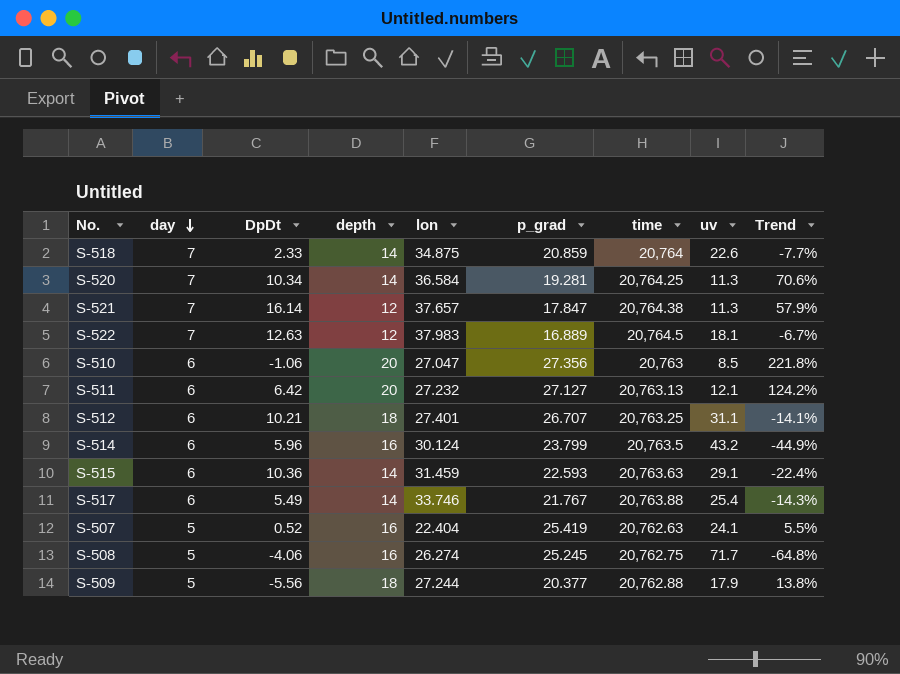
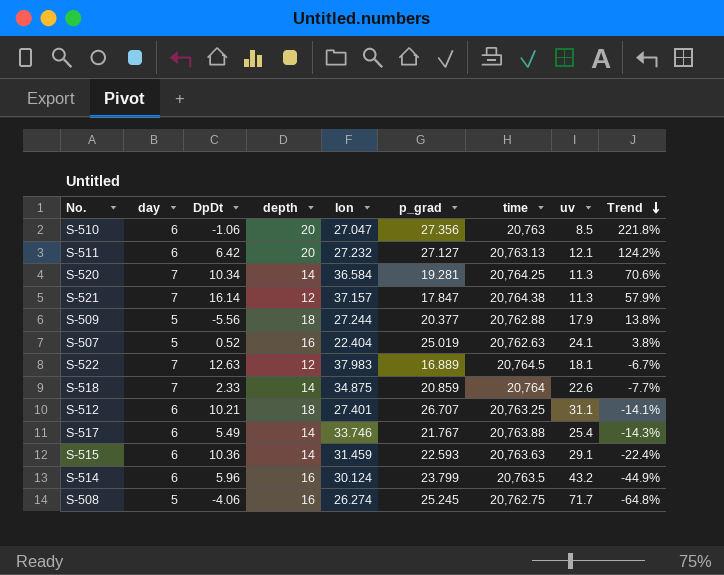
row order: day descending -> Trend descending
S-521 | lon: 37.657 -> 37.157
S-507 | p_grad: 25.419 -> 25.019
S-507 | Trend: 5.5% -> 3.8%

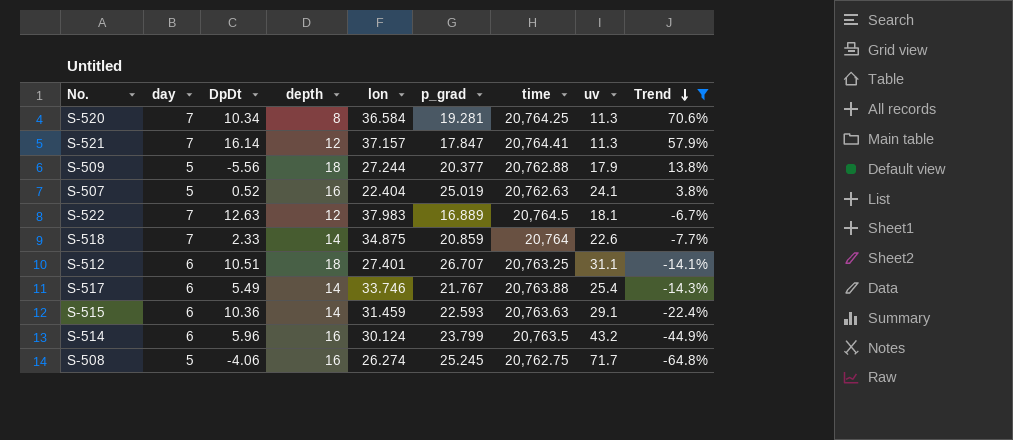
filter: none -> Trend <= 70.6%
S-520 | depth: 14 -> 8
S-521 | time: 20,764.38 -> 20,764.41
S-512 | DpDt: 10.21 -> 10.51

